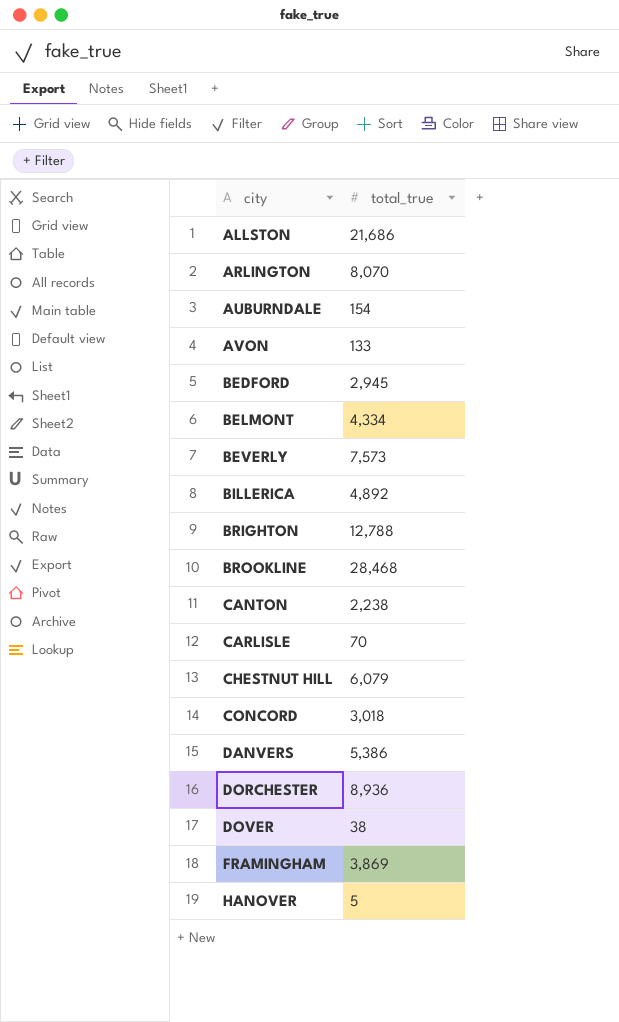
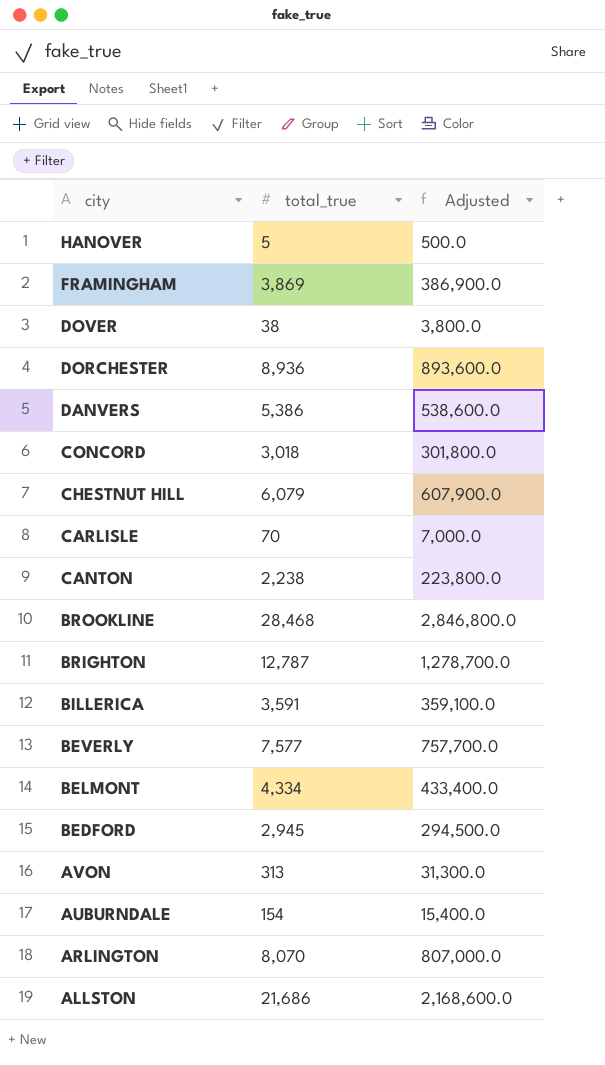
row order: city ascending -> city descending
column Adjusted | formula: none -> [total_true] * 100
BRIGHTON | total_true: 12,788 -> 12,787
BILLERICA | total_true: 4,892 -> 3,591
BEVERLY | total_true: 7,573 -> 7,577
AVON | total_true: 133 -> 313

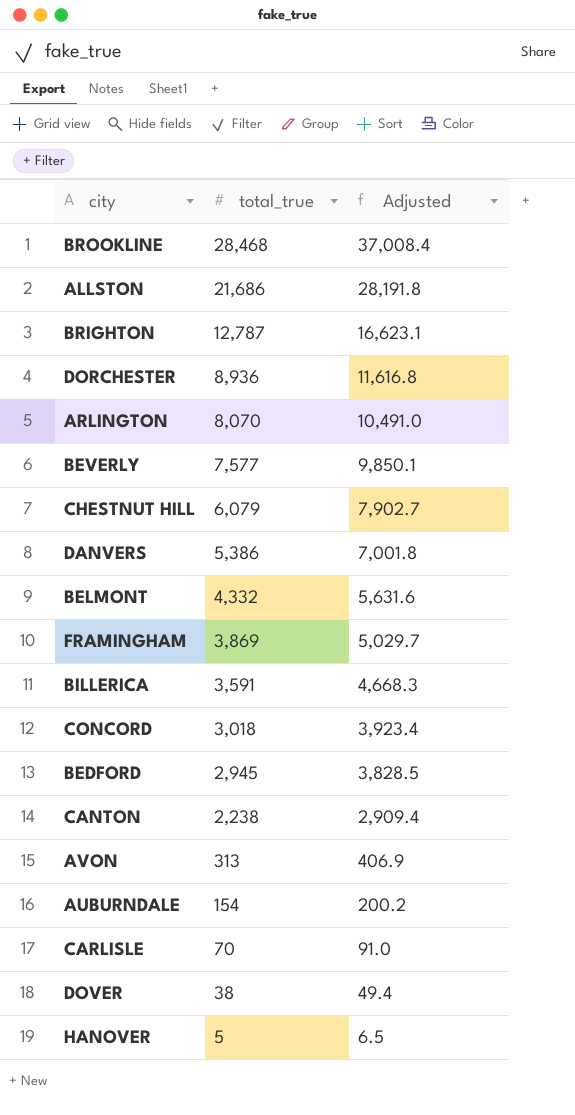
row order: city descending -> total_true descending
column Adjusted | formula: [total_true] * 100 -> [total_true] * 1.3
BELMONT | total_true: 4,334 -> 4,332

